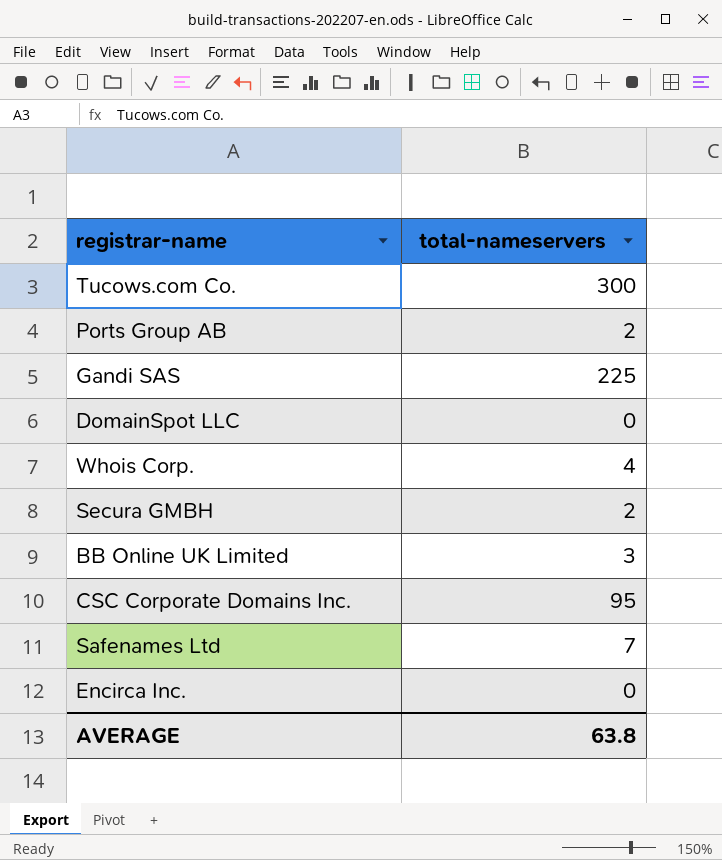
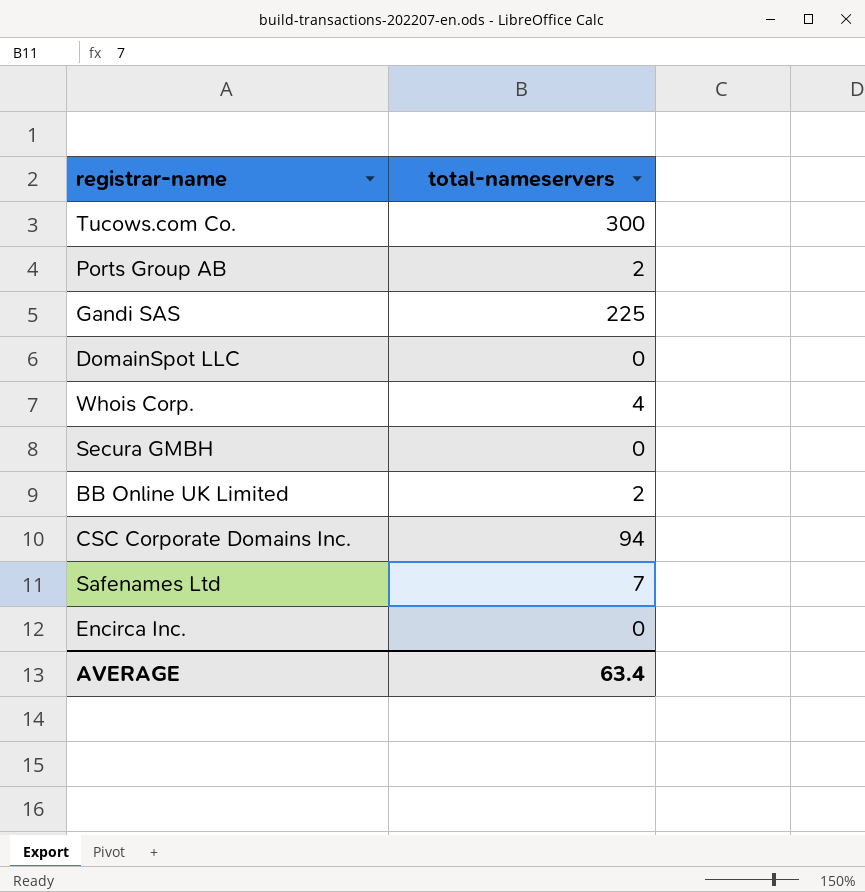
Secura GMBH | total-nameservers: 2 -> 0
BB Online UK Limited | total-nameservers: 3 -> 2
CSC Corporate Domains Inc. | total-nameservers: 95 -> 94
AVERAGE | total-nameservers: 63.8 -> 63.4

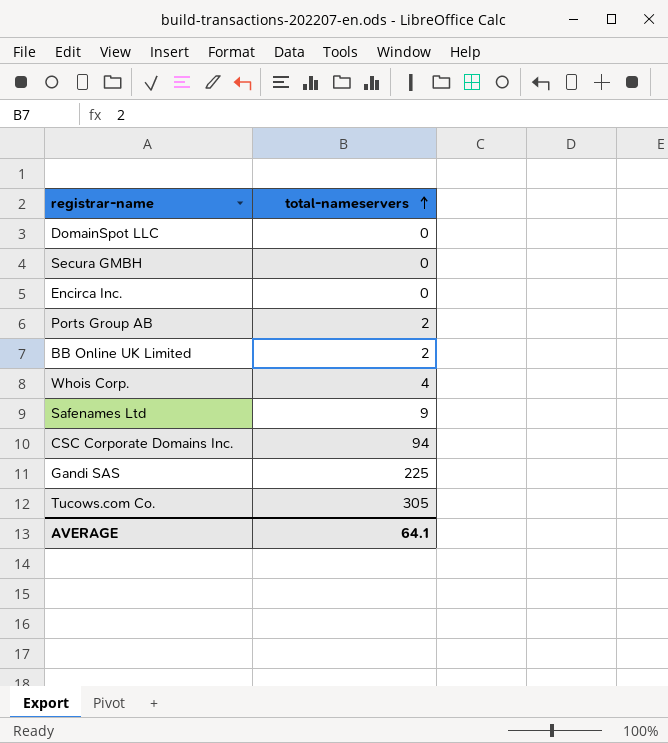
row order: none -> total-nameservers ascending
Safenames Ltd | total-nameservers: 7 -> 9
Tucows.com Co. | total-nameservers: 300 -> 305
AVERAGE | total-nameservers: 63.4 -> 64.1

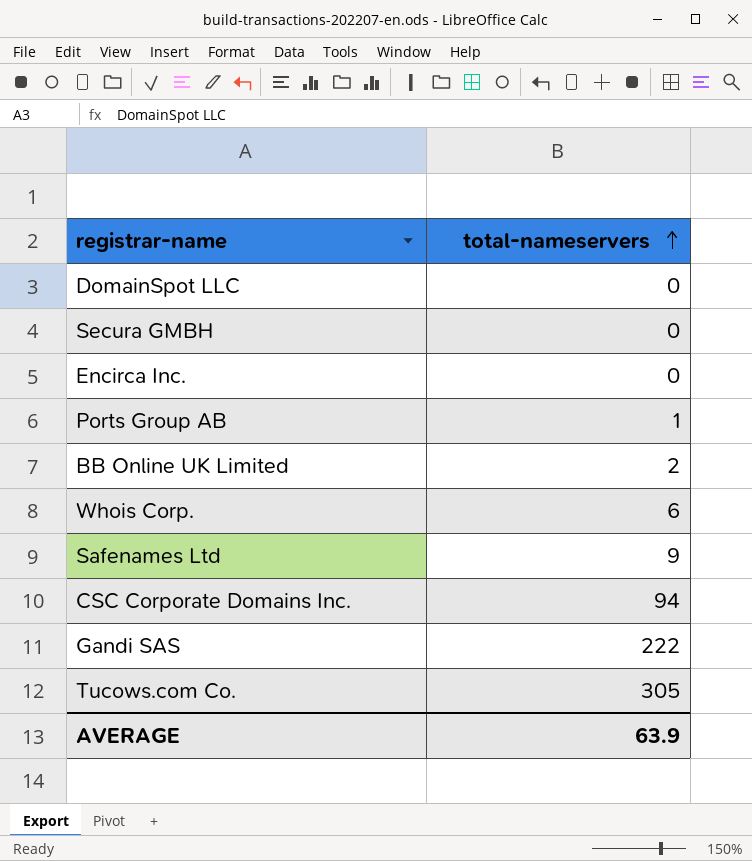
Ports Group AB | total-nameservers: 2 -> 1
Whois Corp. | total-nameservers: 4 -> 6
Gandi SAS | total-nameservers: 225 -> 222
AVERAGE | total-nameservers: 64.1 -> 63.9

